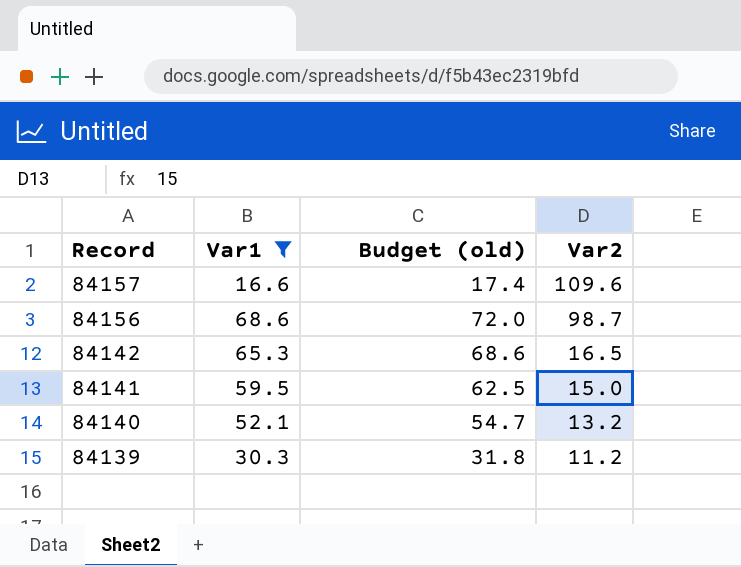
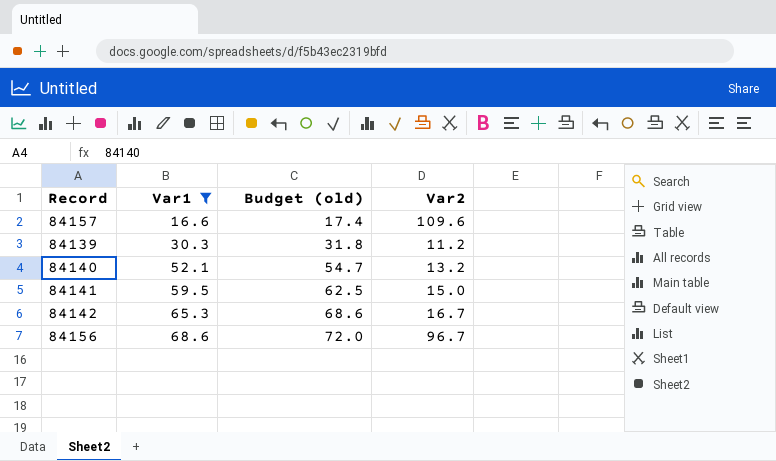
row order: Record descending -> Var1 ascending
84142 | Var2: 16.5 -> 16.7
84156 | Var2: 98.7 -> 96.7

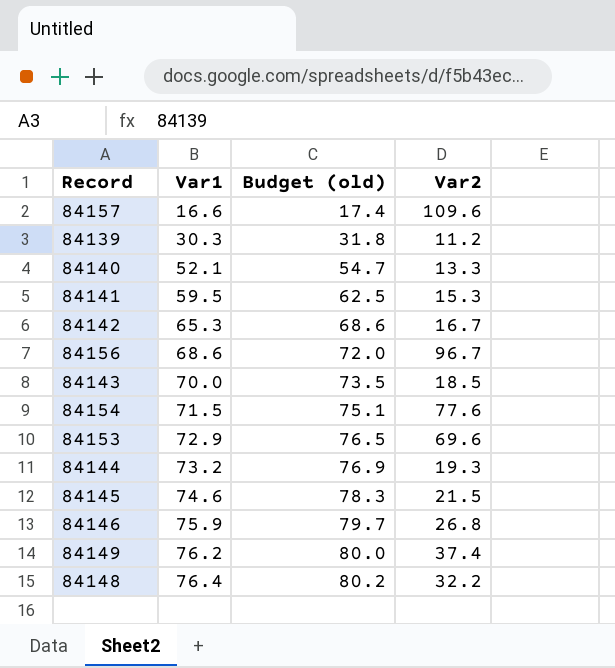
filter: Var1 <= 68.6 -> none
84140 | Var2: 13.2 -> 13.3
84141 | Var2: 15.0 -> 15.3

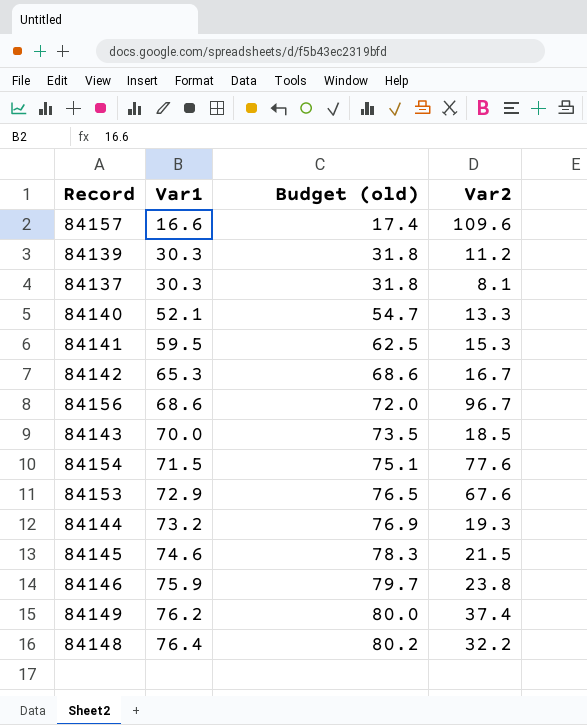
row 84137: none -> 30.3 | 31.8 | 8.1
84153 | Var2: 69.6 -> 67.6
84146 | Var2: 26.8 -> 23.8

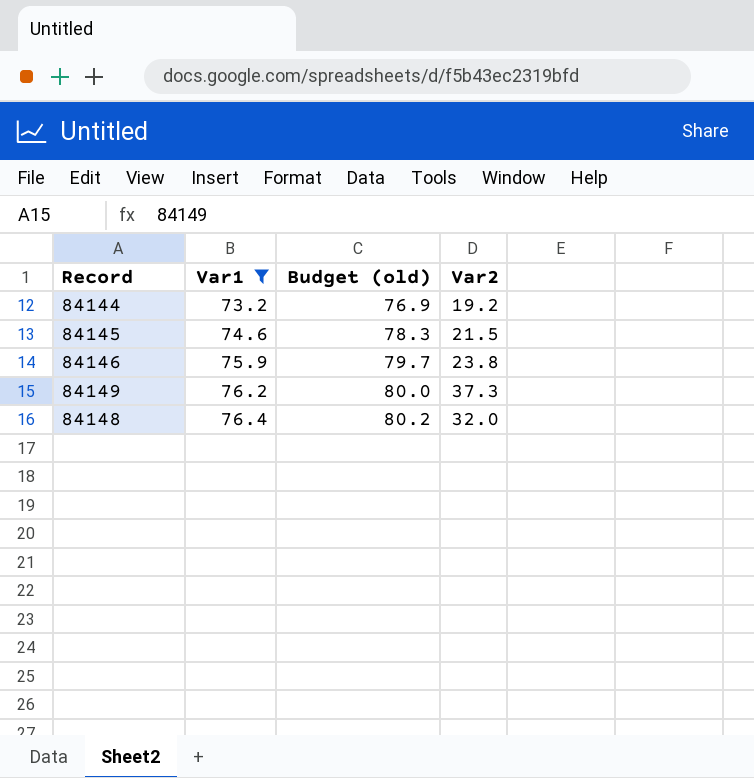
filter: none -> Var1 >= 73.2
84144 | Var2: 19.3 -> 19.2
84149 | Var2: 37.4 -> 37.3
84148 | Var2: 32.2 -> 32.0

